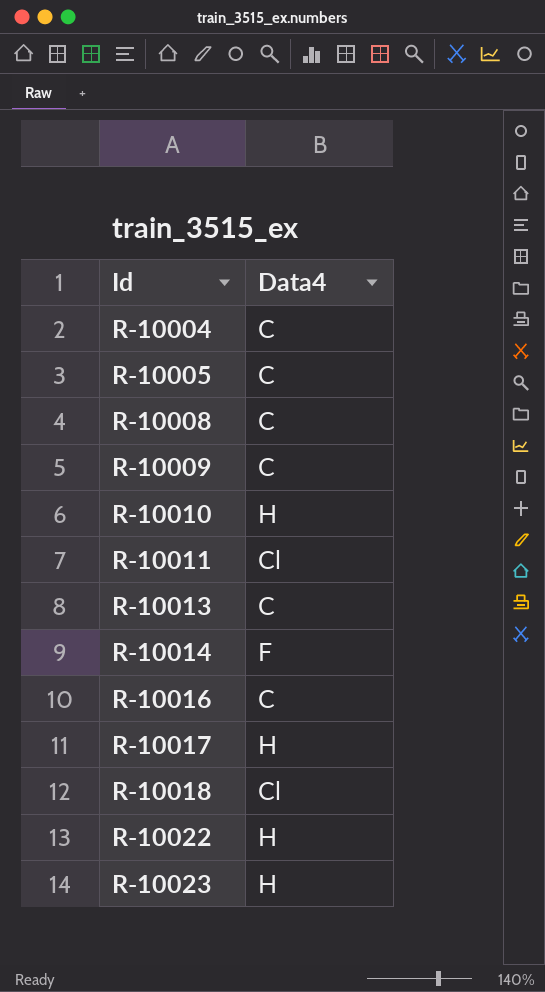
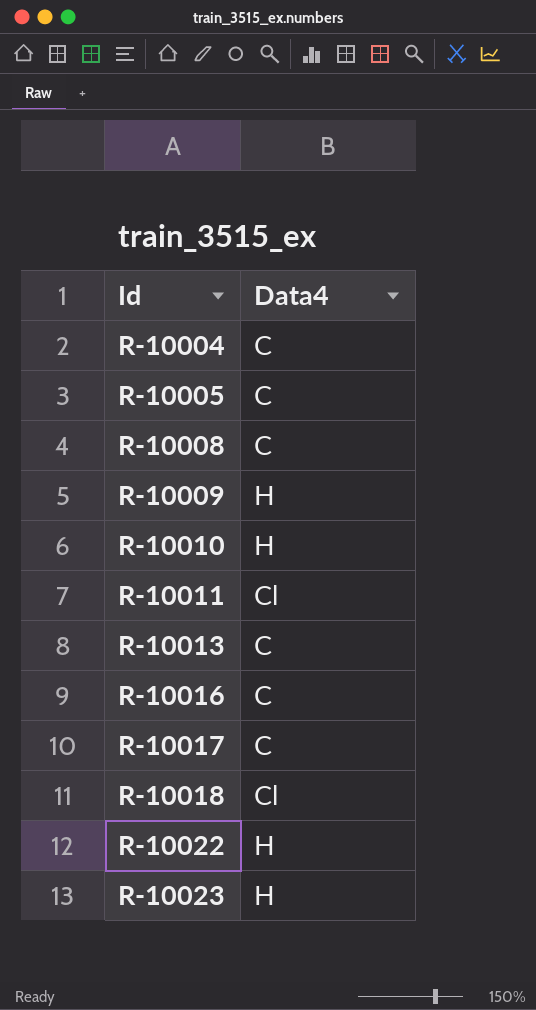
row R-10014: F -> none
R-10009 | Data4: C -> H
R-10017 | Data4: H -> C

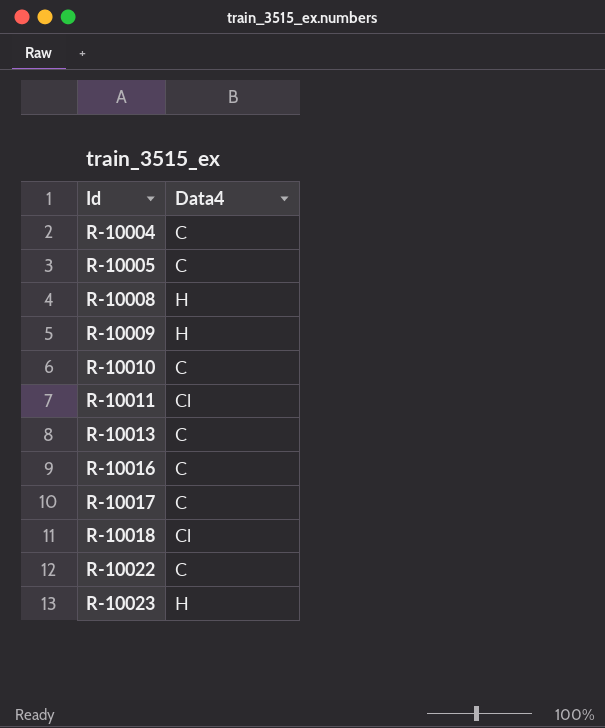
R-10008 | Data4: C -> H
R-10010 | Data4: H -> C
R-10022 | Data4: H -> C

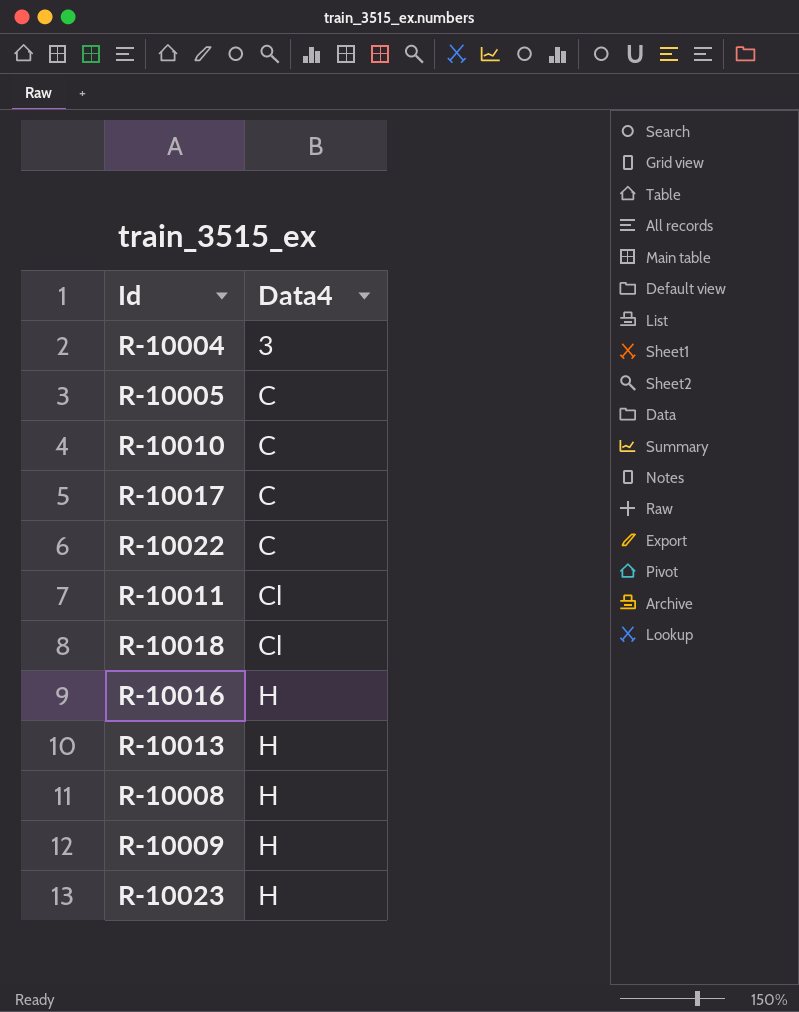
row order: Id ascending -> Data4 ascending
R-10004 | Data4: C -> 3
R-10016 | Data4: C -> H
R-10013 | Data4: C -> H

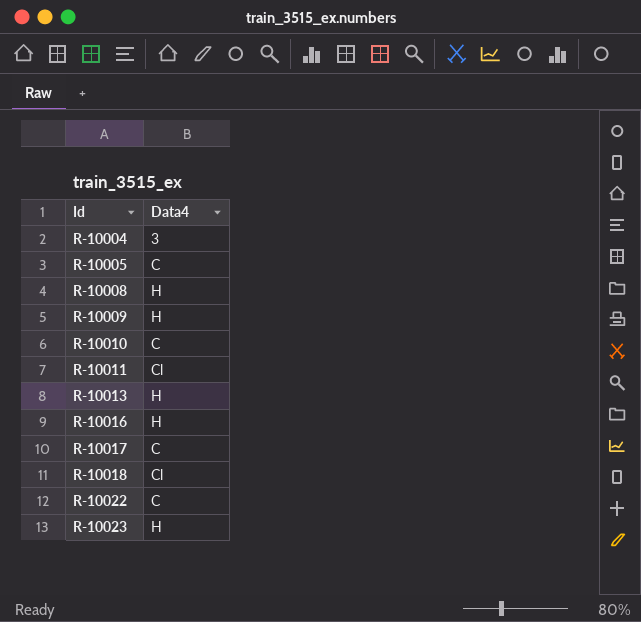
row order: Data4 ascending -> Id ascending

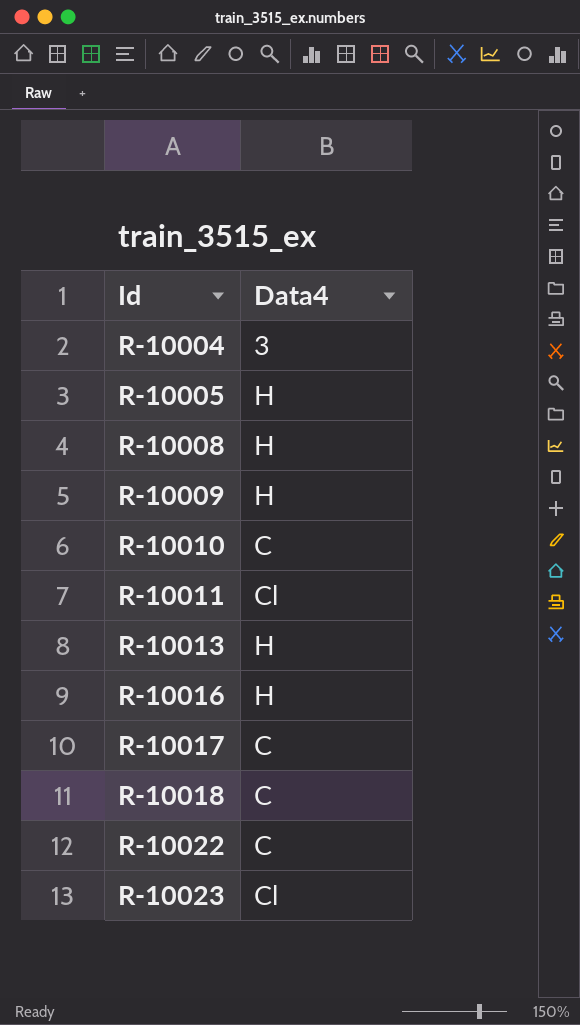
R-10005 | Data4: C -> H
R-10018 | Data4: Cl -> C
R-10023 | Data4: H -> Cl

